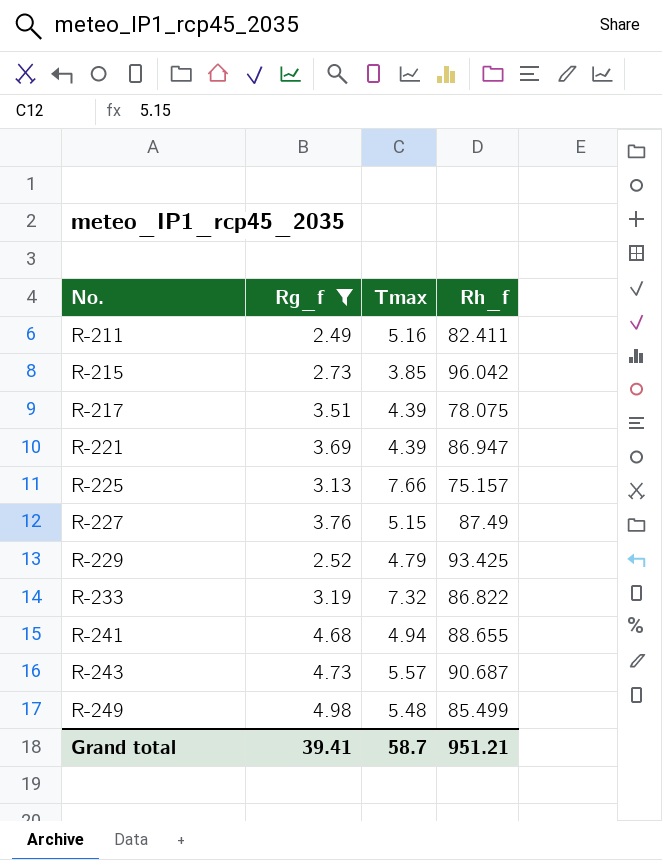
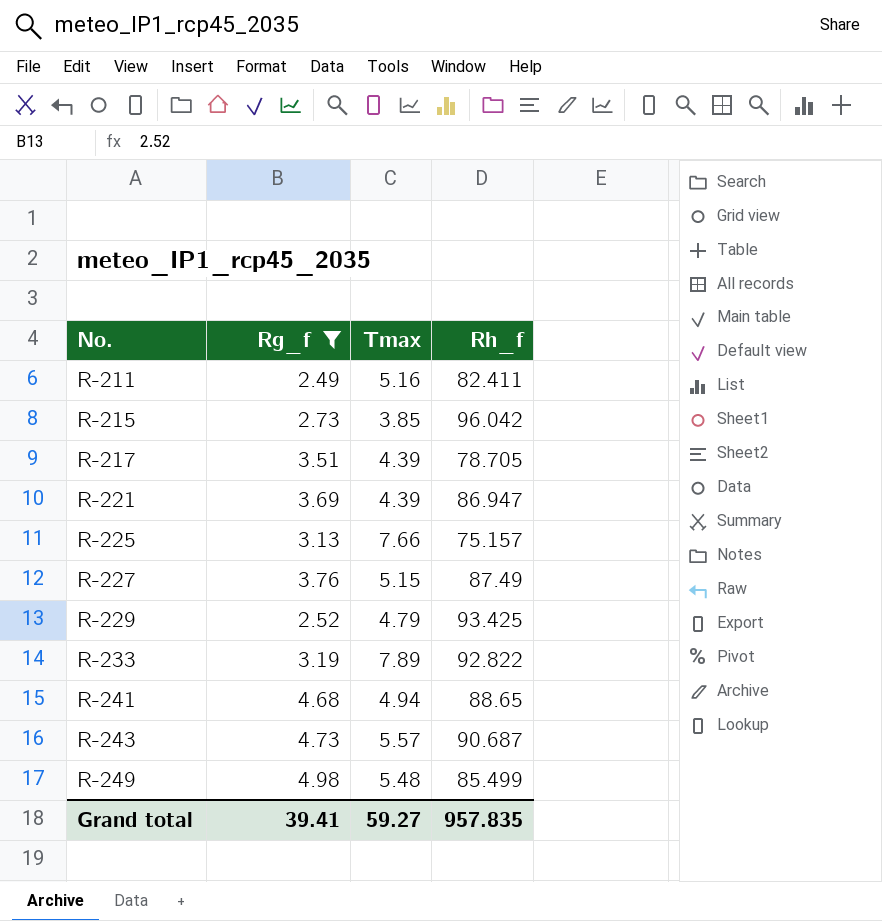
R-217 | Rh_f: 78.075 -> 78.705
R-233 | Tmax: 7.32 -> 7.89
R-233 | Rh_f: 86.822 -> 92.822
R-241 | Rh_f: 88.655 -> 88.65
Grand total | Tmax: 58.7 -> 59.27
Grand total | Rh_f: 951.21 -> 957.835

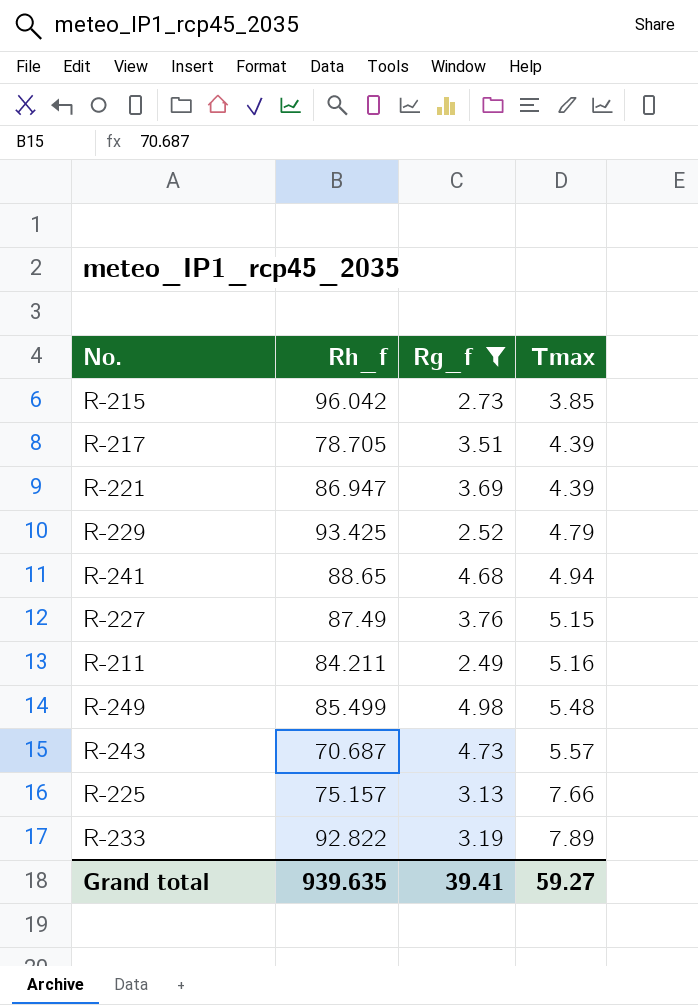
row order: No. ascending -> Tmax ascending
column Rh_f | position: 4 -> 2
R-211 | Rh_f: 82.411 -> 84.211
R-243 | Rh_f: 90.687 -> 70.687
Grand total | Rh_f: 957.835 -> 939.635

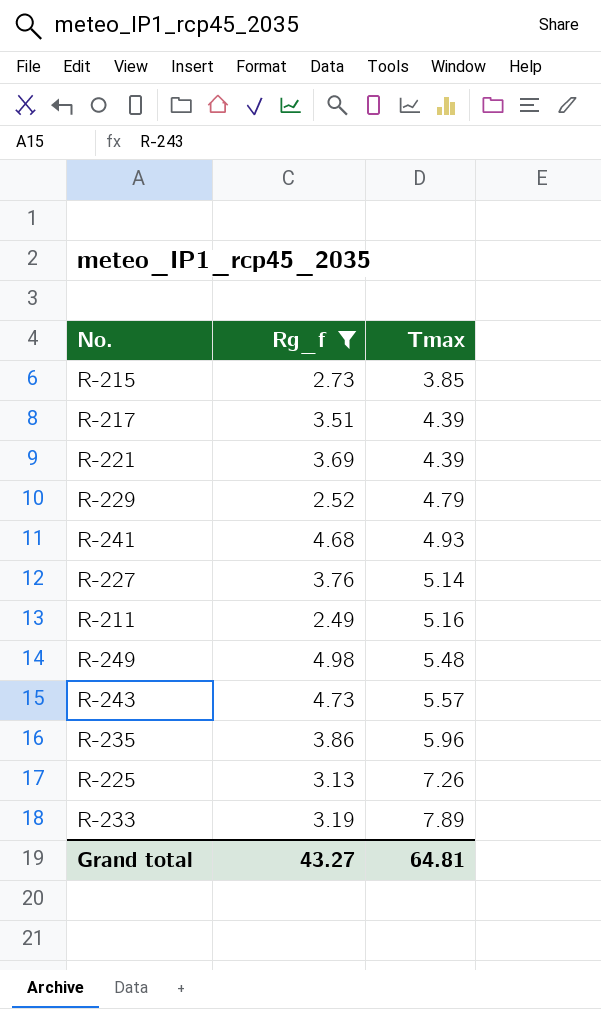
column Rh_f | position: 2 -> none
R-241 | Tmax: 4.94 -> 4.93
R-227 | Tmax: 5.15 -> 5.14
row R-235: none -> 3.86 | 5.96
R-225 | Tmax: 7.66 -> 7.26
Grand total | Rg_f: 39.41 -> 43.27
Grand total | Tmax: 59.27 -> 64.81

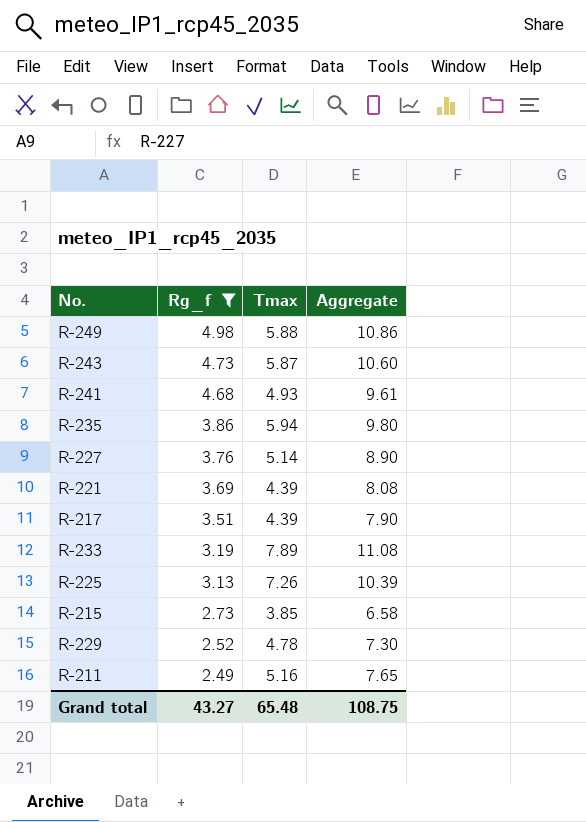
row order: Tmax ascending -> Rg_f descending
column Aggregate | formula: none -> [Rg_f] + [Tmax]
R-249 | Tmax: 5.48 -> 5.88
R-243 | Tmax: 5.57 -> 5.87
R-235 | Tmax: 5.96 -> 5.94
R-229 | Tmax: 4.79 -> 4.78
Grand total | Tmax: 64.81 -> 65.48

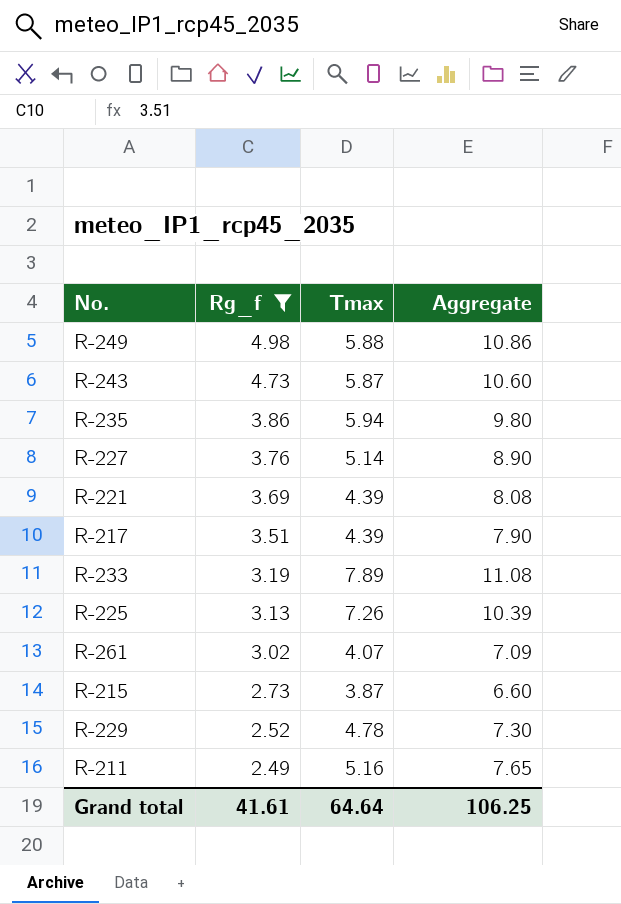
row R-241: 4.68 | 4.93 | 9.61 -> none
row R-261: none -> 3.02 | 4.07 | 7.09
R-215 | Tmax: 3.85 -> 3.87
R-215 | Aggregate: 6.58 -> 6.60
Grand total | Rg_f: 43.27 -> 41.61
Grand total | Tmax: 65.48 -> 64.64
Grand total | Aggregate: 108.75 -> 106.25

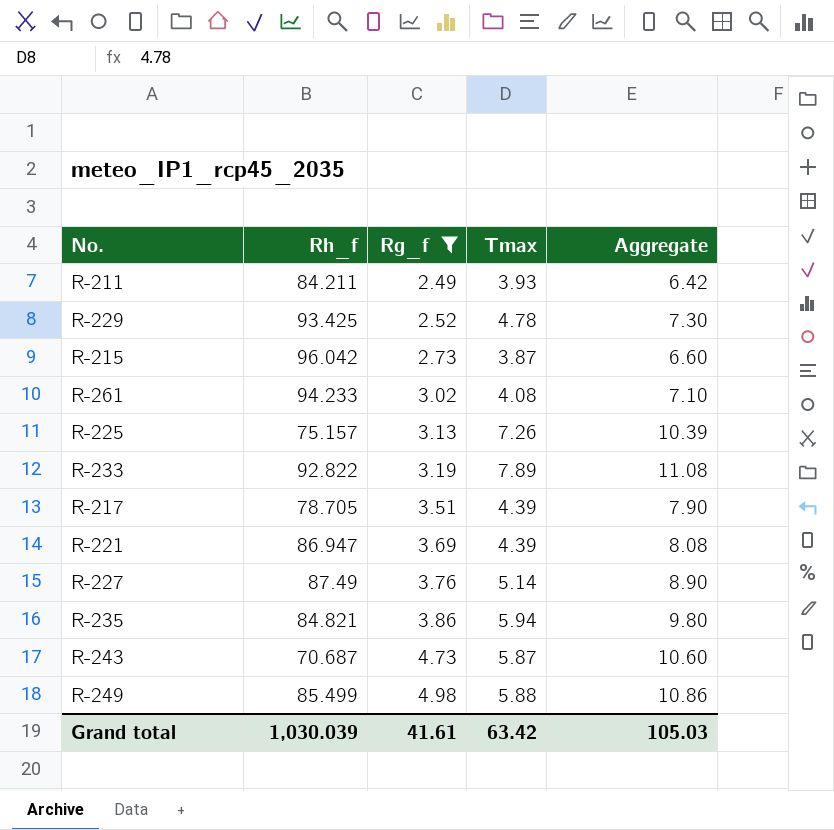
row order: Rg_f descending -> Rg_f ascending
column Rh_f | position: none -> 2
R-211 | Tmax: 5.16 -> 3.93
R-211 | Aggregate: 7.65 -> 6.42
R-261 | Tmax: 4.07 -> 4.08
R-261 | Aggregate: 7.09 -> 7.10
Grand total | Tmax: 64.64 -> 63.42
Grand total | Aggregate: 106.25 -> 105.03

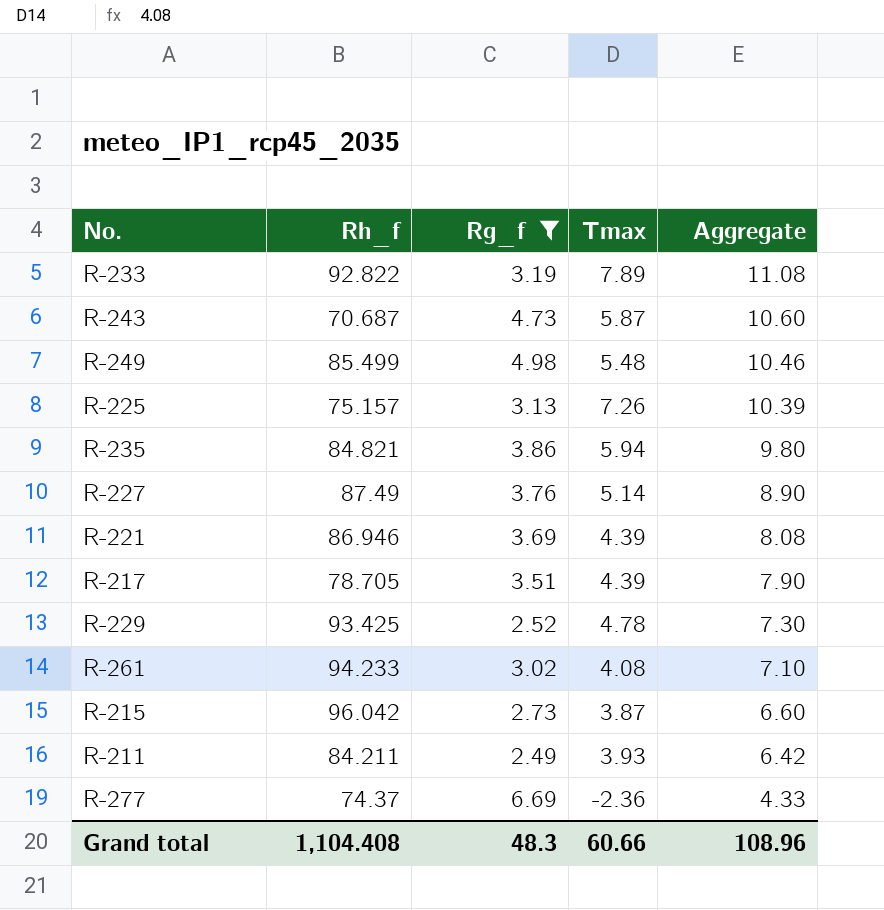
row order: Rg_f ascending -> Aggregate descending
R-249 | Tmax: 5.88 -> 5.48
R-249 | Aggregate: 10.86 -> 10.46
R-221 | Rh_f: 86.947 -> 86.946
row R-277: none -> 74.37 | 6.69 | -2.36 | 4.33
Grand total | Rh_f: 1,030.039 -> 1,104.408
Grand total | Rg_f: 41.61 -> 48.3
Grand total | Tmax: 63.42 -> 60.66
Grand total | Aggregate: 105.03 -> 108.96

